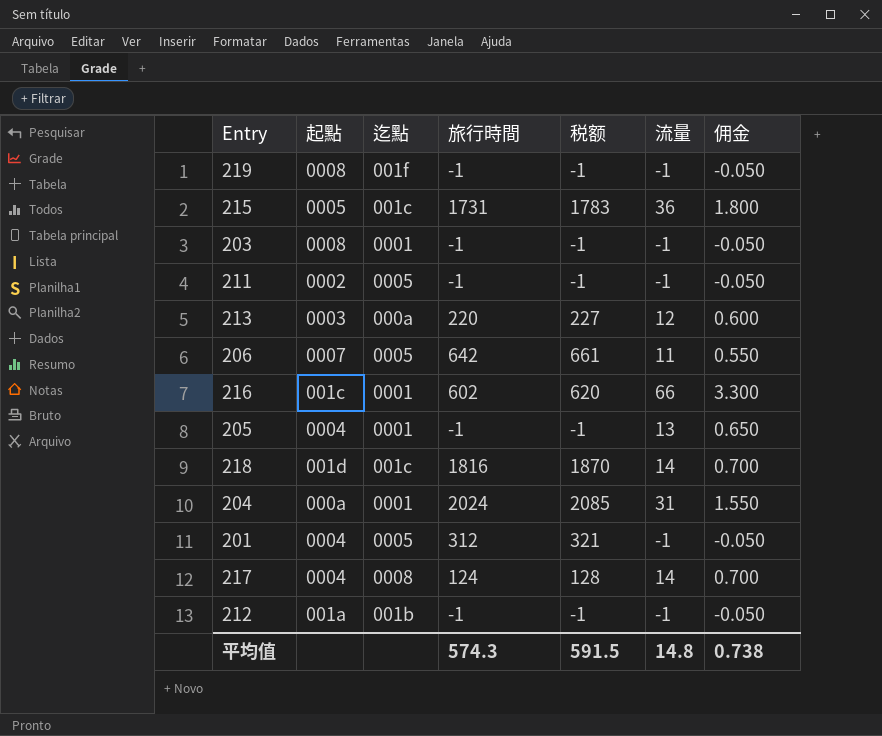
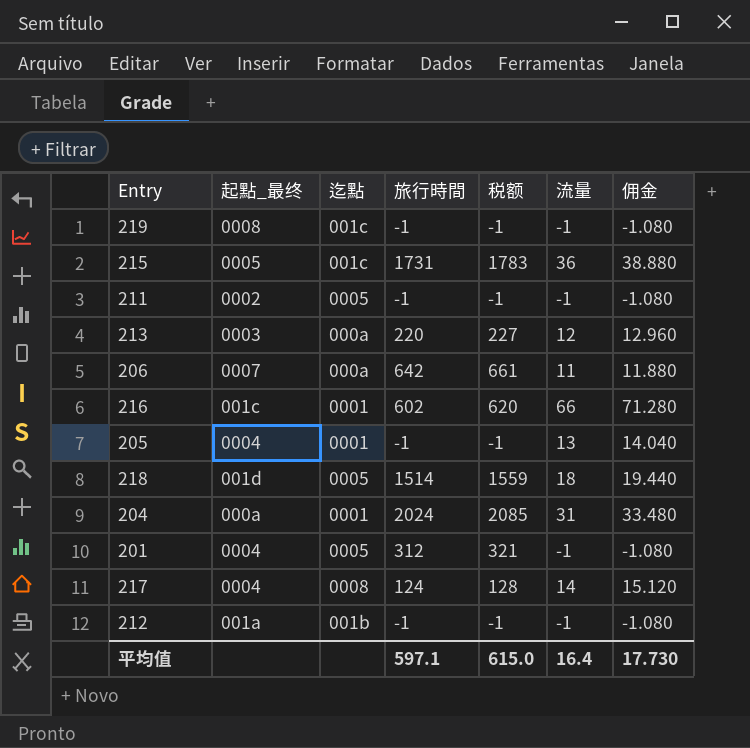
column name: 起點 -> 起點_最终
column 佣金 | formula: [流量] * 0.05 -> [流量] * 1.08
row 203: 0008 | 0001 | -1 | -1 | -1 | -0.050 -> none
219 | 迄點: 001f -> 001c
206 | 迄點: 0005 -> 000a
218 | 迄點: 001c -> 0005
218 | 旅行時間: 1816 -> 1514
218 | 税额: 1870 -> 1559
218 | 流量: 14 -> 18
平均值 | 旅行時間: 574.3 -> 597.1
平均值 | 税额: 591.5 -> 615.0
平均值 | 流量: 14.8 -> 16.4
平均值 | 佣金: 0.738 -> 17.730

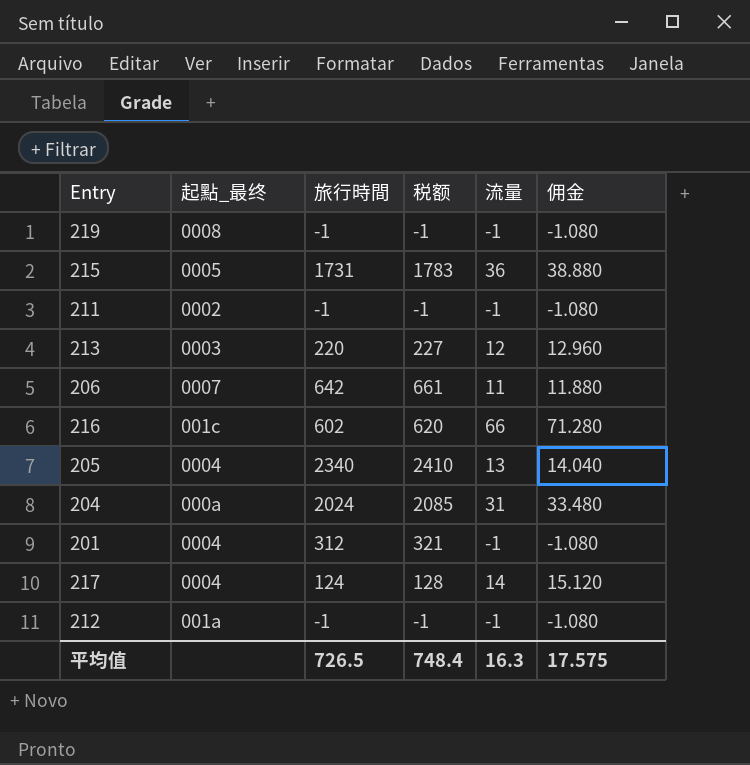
column 迄點 | position: 3 -> none
row 218: 001d | 0005 | 1514 | 1559 | 18 | 19.440 -> none
205 | 旅行時間: -1 -> 2340
205 | 税额: -1 -> 2410
平均值 | 旅行時間: 597.1 -> 726.5
平均值 | 税额: 615.0 -> 748.4
平均值 | 流量: 16.4 -> 16.3
平均值 | 佣金: 17.730 -> 17.575

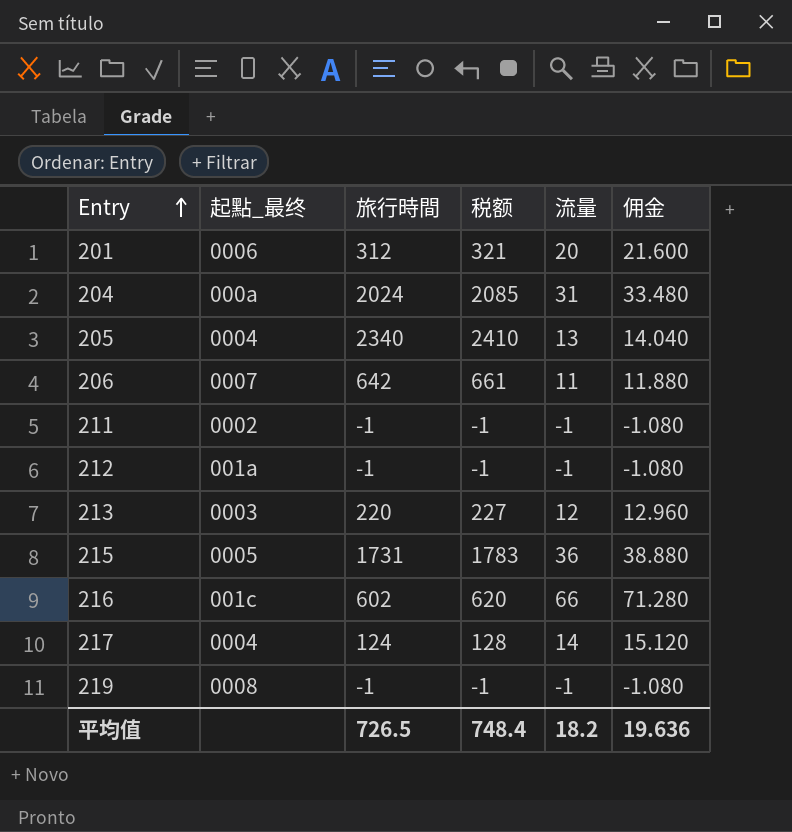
row order: none -> Entry ascending
201 | 起點_最终: 0004 -> 0006
201 | 流量: -1 -> 20
201 | 佣金: -1.080 -> 21.600
平均值 | 流量: 16.3 -> 18.2
平均值 | 佣金: 17.575 -> 19.636

